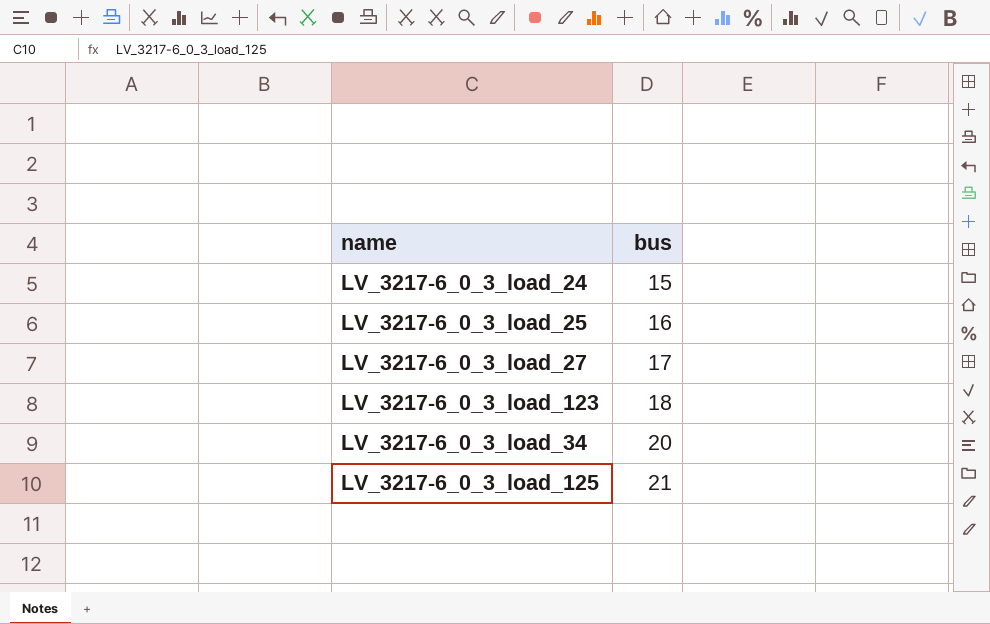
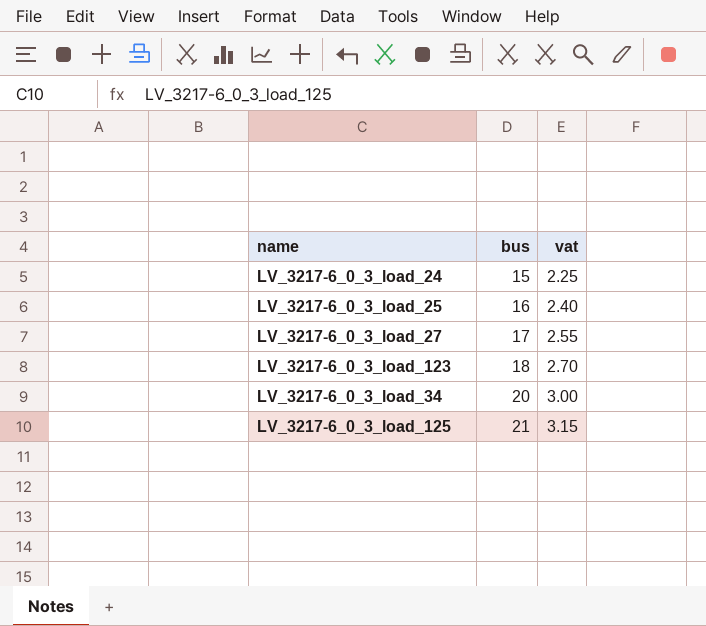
column vat | formula: none -> [bus] * 0.15

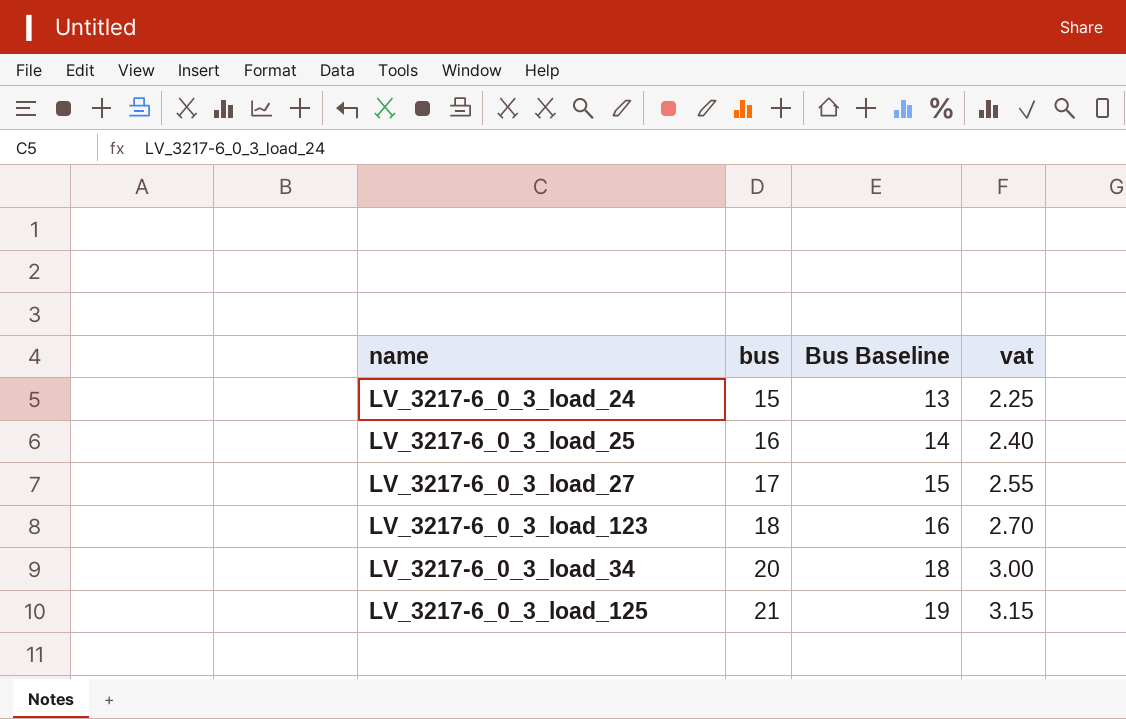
column Bus Baseline | formula: none -> [bus] - 2

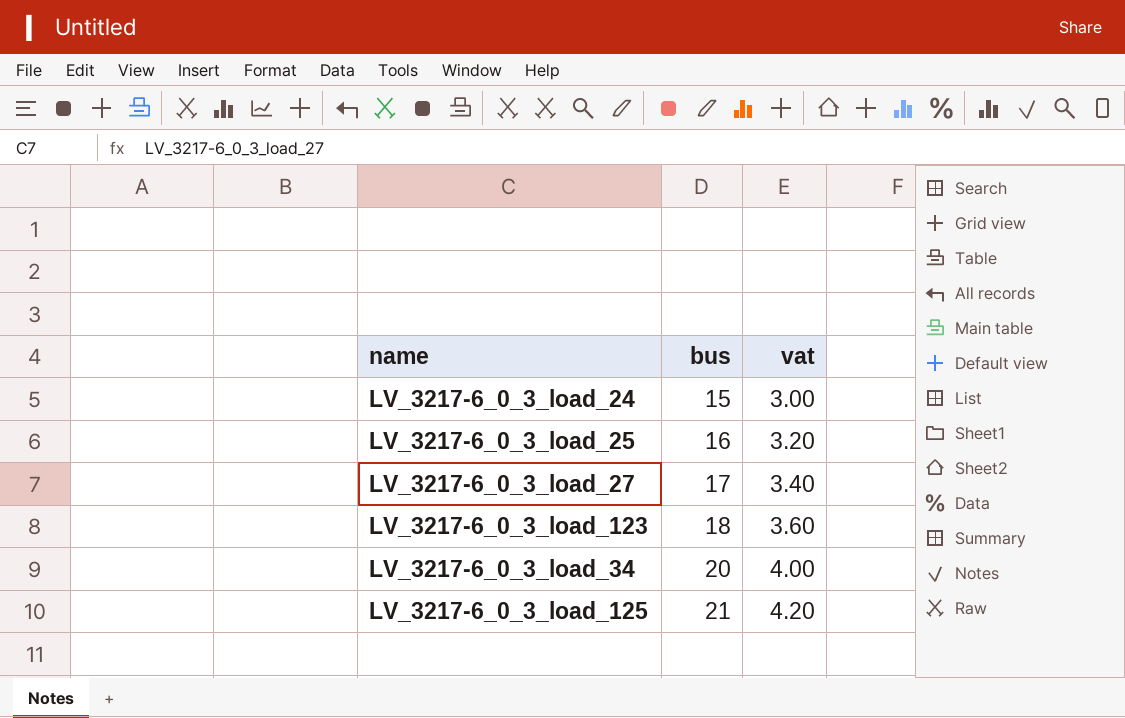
column Bus Baseline | formula: [bus] - 2 -> none
column vat | formula: [bus] * 0.15 -> [bus] * 0.2

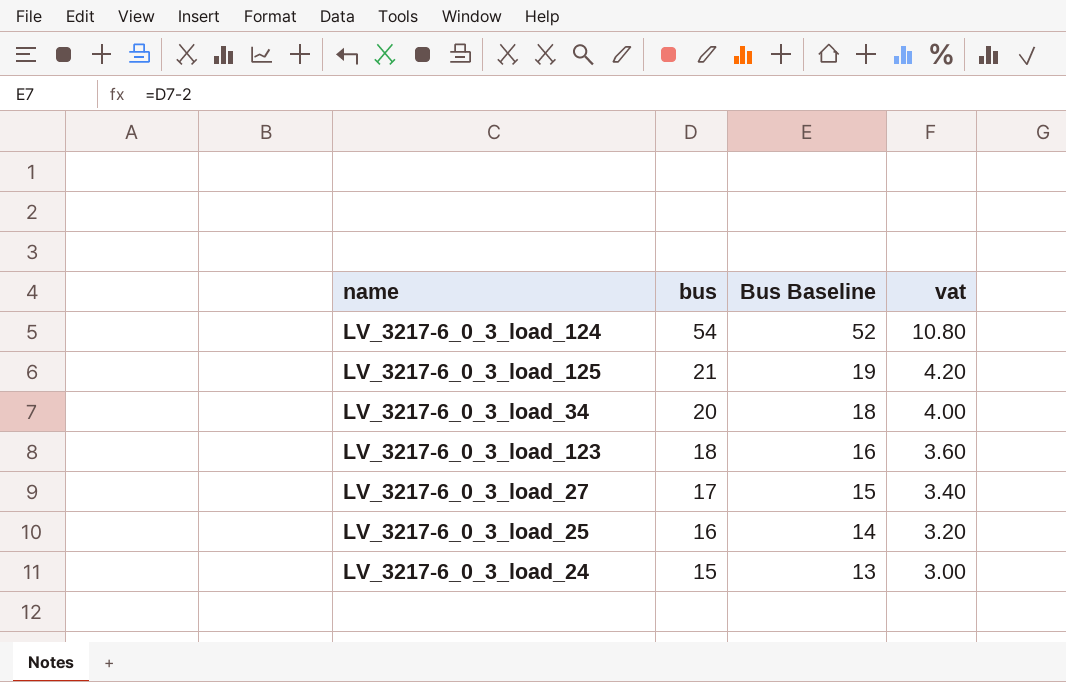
row order: bus ascending -> bus descending
column Bus Baseline | formula: none -> [bus] - 2
row LV_3217-6_0_3_load_124: none -> 54 | 52 | 10.80

